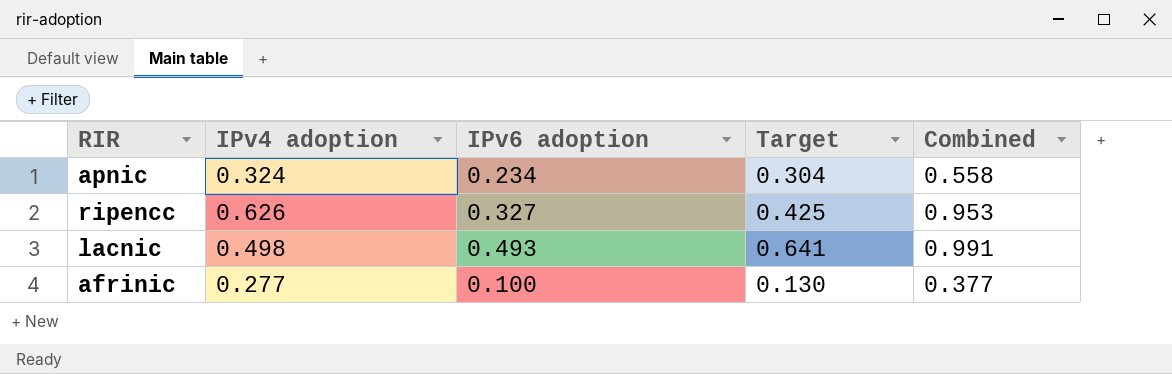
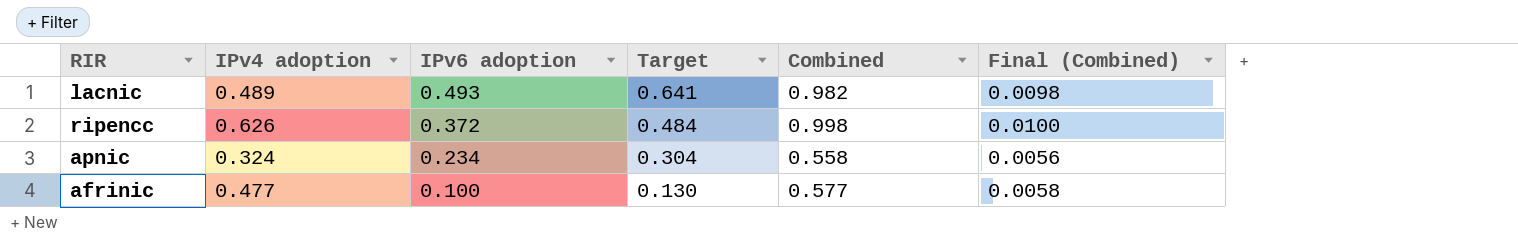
row order: none -> IPv6 adoption descending
column Final (Combined) | formula: none -> [Combined] * 0.01
lacnic | IPv4 adoption: 0.498 -> 0.489
lacnic | Combined: 0.991 -> 0.982
ripencc | IPv6 adoption: 0.327 -> 0.372
ripencc | Target: 0.425 -> 0.484
ripencc | Combined: 0.953 -> 0.998
afrinic | IPv4 adoption: 0.277 -> 0.477
afrinic | Combined: 0.377 -> 0.577

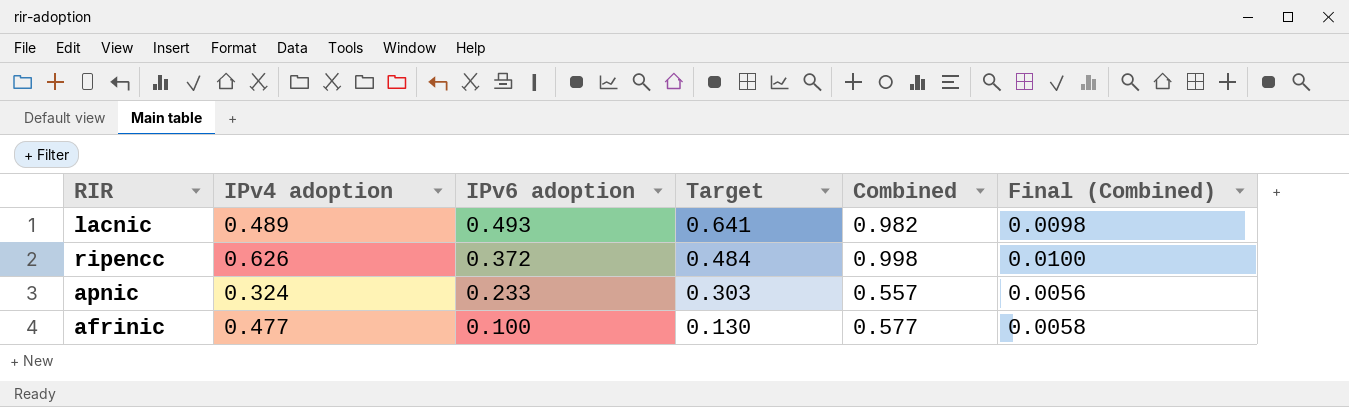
apnic | IPv6 adoption: 0.234 -> 0.233
apnic | Target: 0.304 -> 0.303
apnic | Combined: 0.558 -> 0.557

